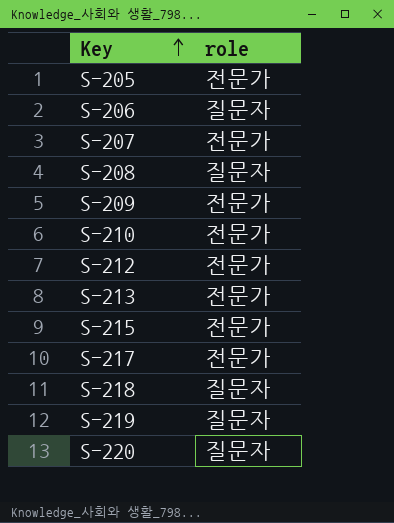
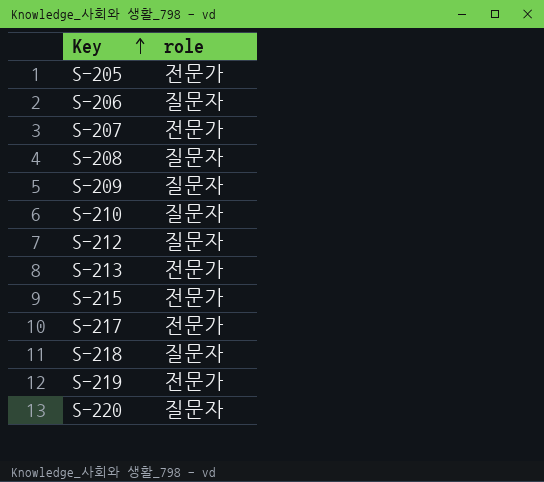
S-209 | role: 전문가 -> 질문자
S-210 | role: 전문가 -> 질문자
S-212 | role: 전문가 -> 질문자
S-219 | role: 질문자 -> 전문가

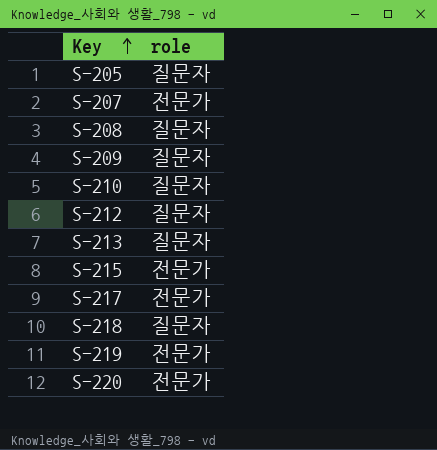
row S-206: 질문자 -> none
S-205 | role: 전문가 -> 질문자
S-213 | role: 전문가 -> 질문자
S-220 | role: 질문자 -> 전문가

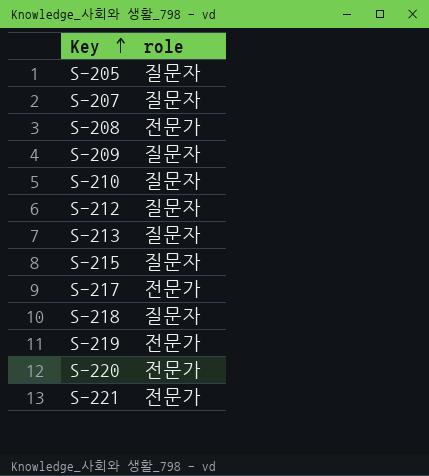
S-207 | role: 전문가 -> 질문자
S-208 | role: 질문자 -> 전문가
S-215 | role: 전문가 -> 질문자
row S-221: none -> 전문가

